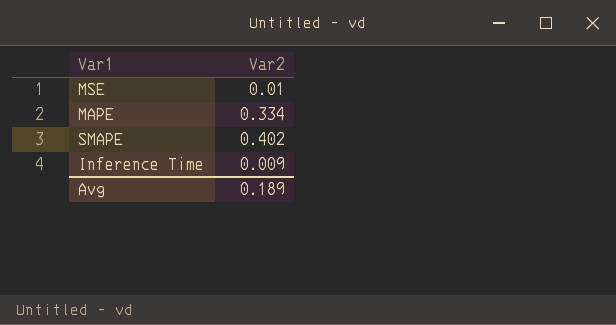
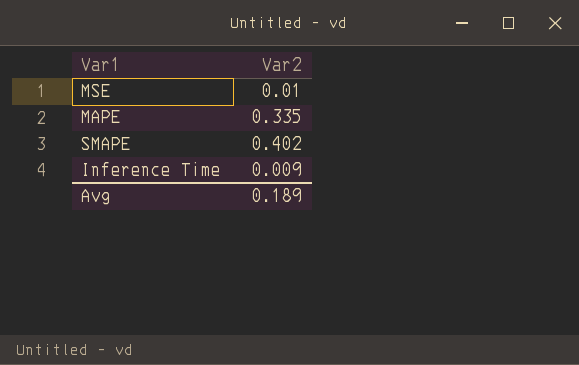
MAPE | Var2: 0.334 -> 0.335

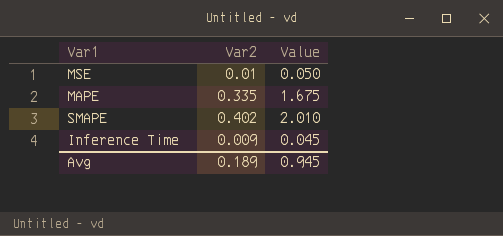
column Value | formula: none -> [Var2] * 5

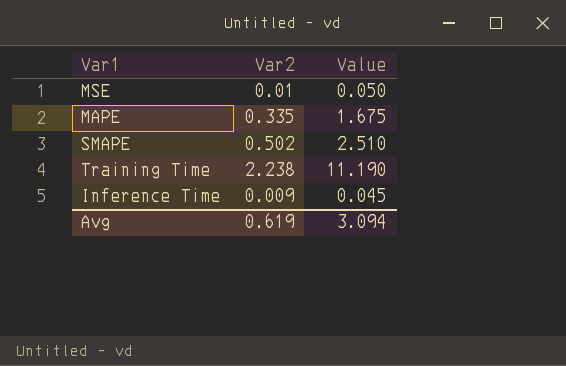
SMAPE | Var2: 0.402 -> 0.502
SMAPE | Value: 2.010 -> 2.510
row Training Time: none -> 2.238 | 11.190
Avg | Var2: 0.189 -> 0.619
Avg | Value: 0.945 -> 3.094

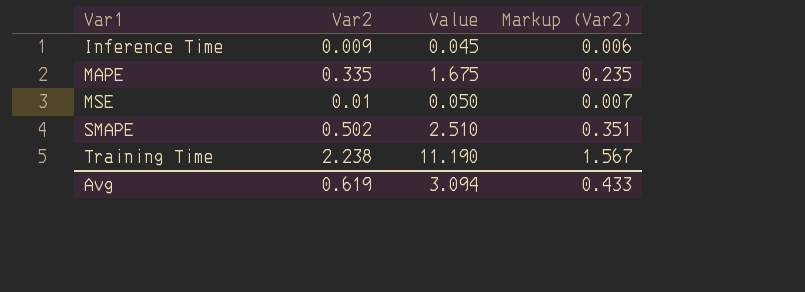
row order: none -> Var1 ascending
column Markup (Var2) | formula: none -> [Var2] * 0.7

